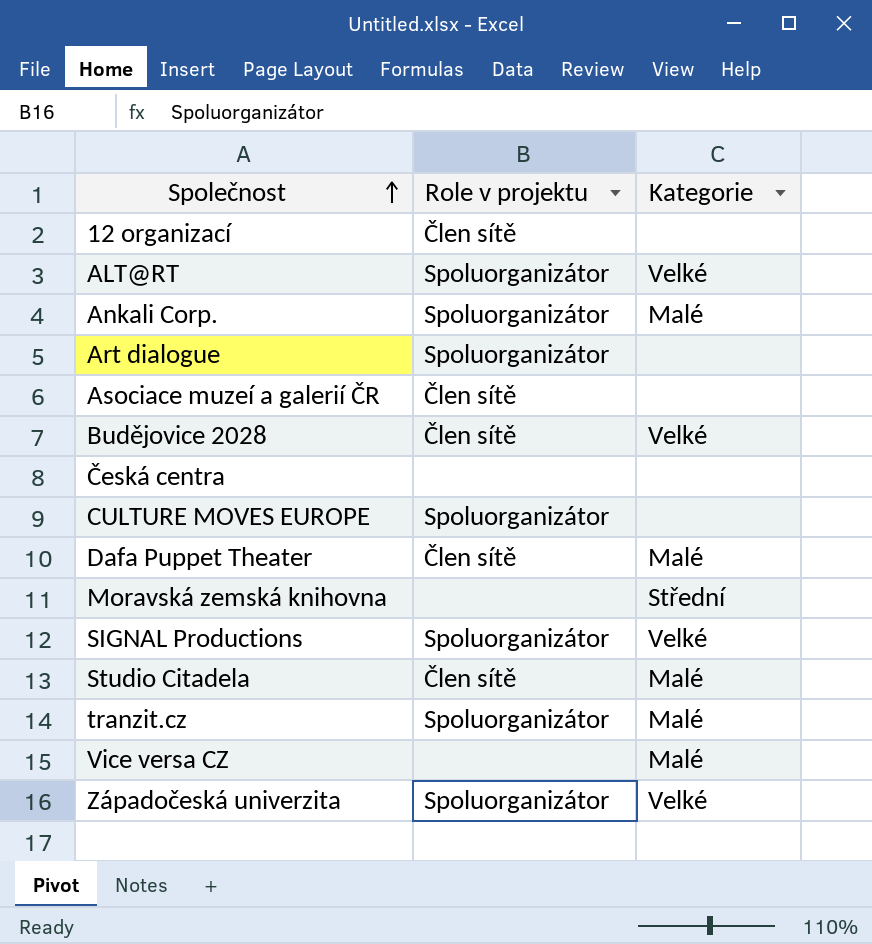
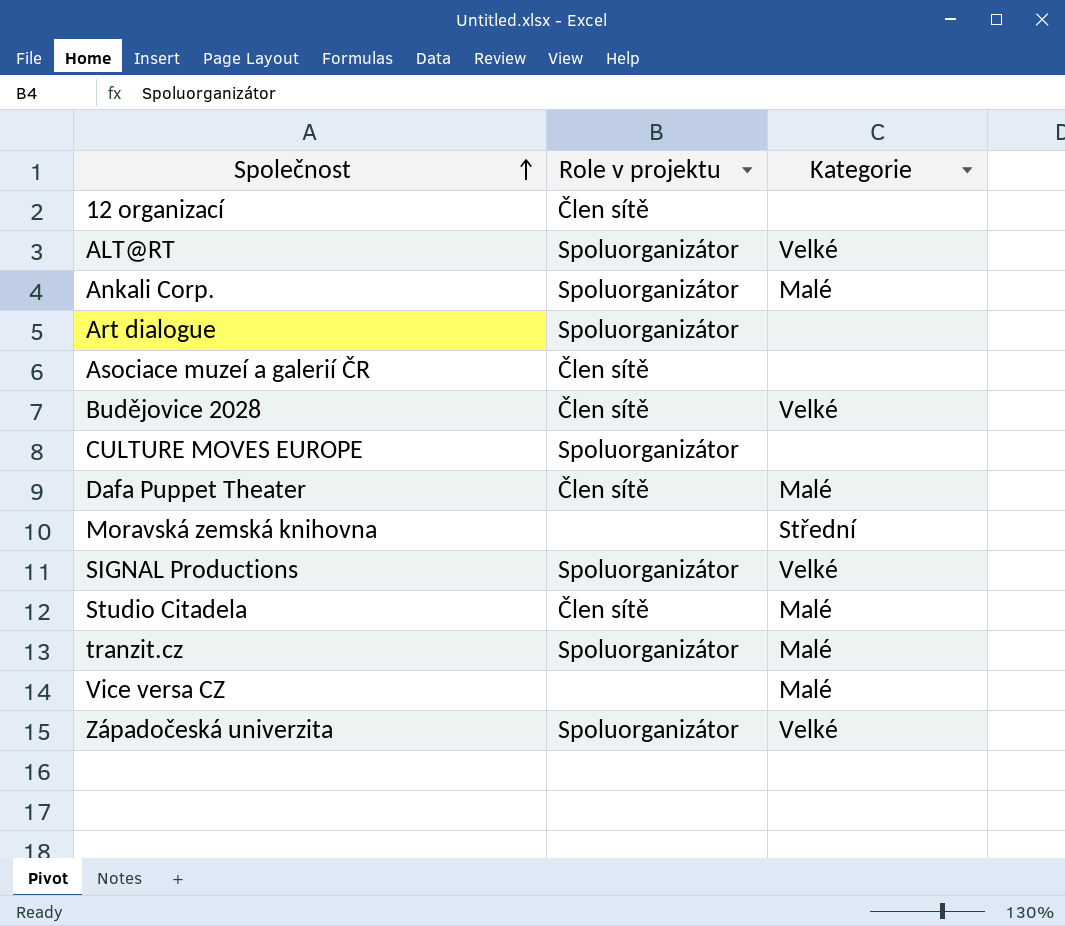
row Česká centra: none | none -> none

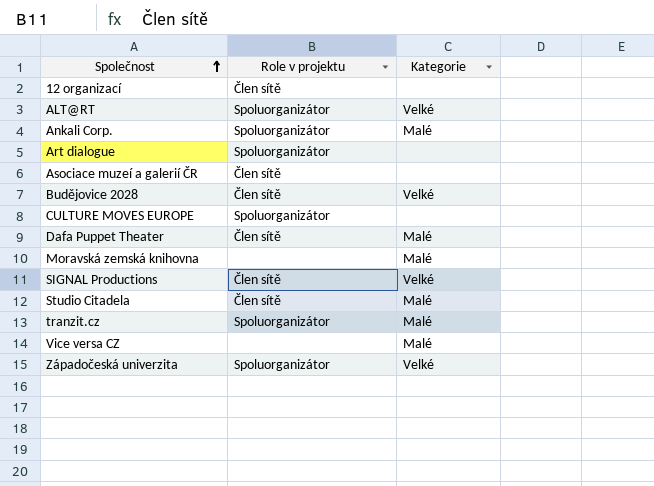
Moravská zemská knihovna | Kategorie: Střední -> Malé
SIGNAL Productions | Role v projektu: Spoluorganizátor -> Člen sítě

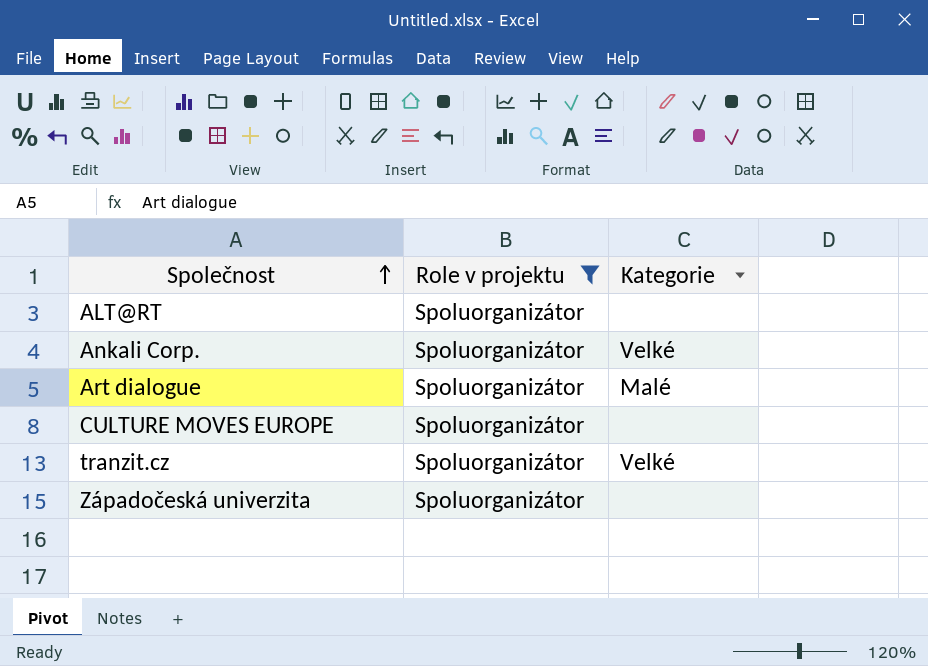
filter: none -> Role v projektu = Spoluorganizátor
ALT@RT | Kategorie: Velké -> none
Ankali Corp. | Kategorie: Malé -> Velké
Art dialogue | Kategorie: none -> Malé
tranzit.cz | Kategorie: Malé -> Velké
Západočeská univerzita | Kategorie: Velké -> none

